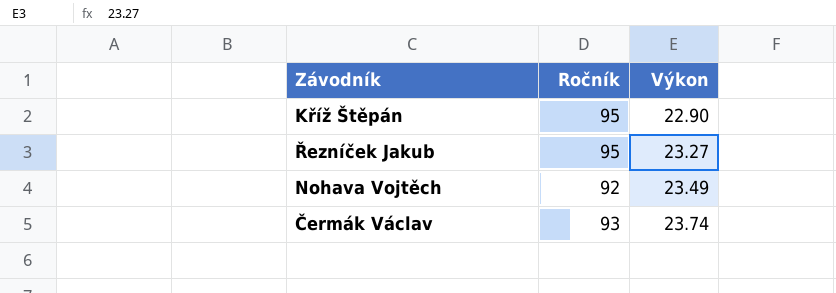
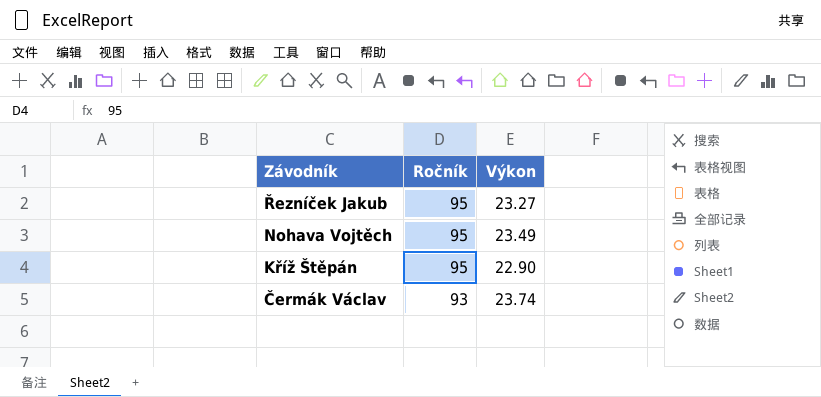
row order: Výkon ascending -> Závodník descending
Nohava Vojtěch | Ročník: 92 -> 95

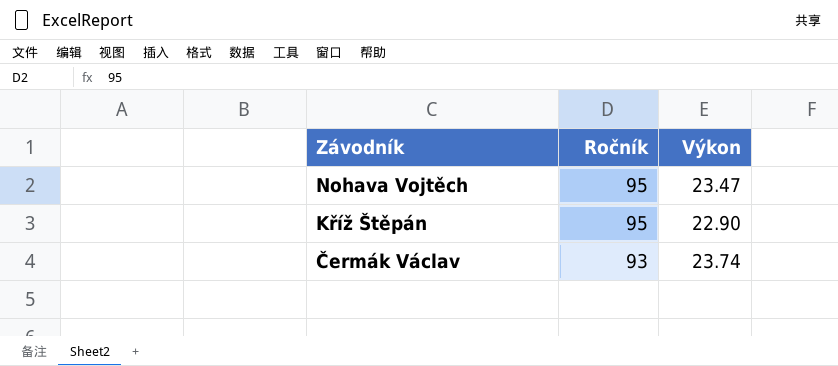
row Řezníček Jakub: 95 | 23.27 -> none
Nohava Vojtěch | Výkon: 23.49 -> 23.47

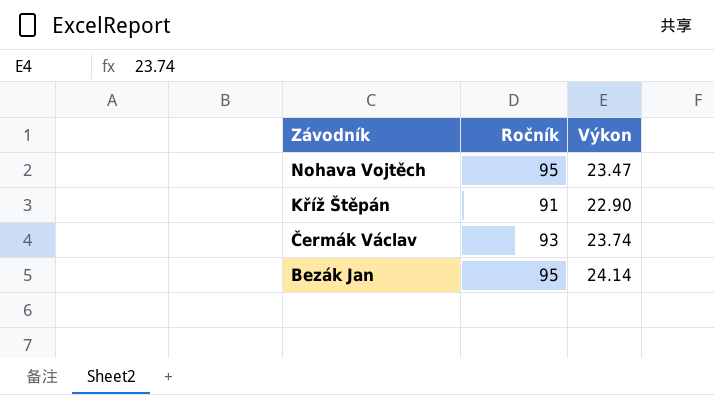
Kříž Štěpán | Ročník: 95 -> 91
row Bezák Jan: none -> 95 | 24.14

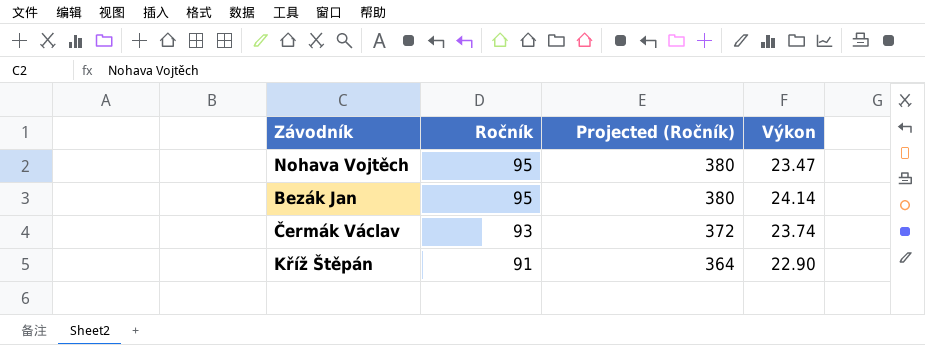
row order: Závodník descending -> Ročník descending
column Projected (Ročník) | formula: none -> [Ročník] * 4

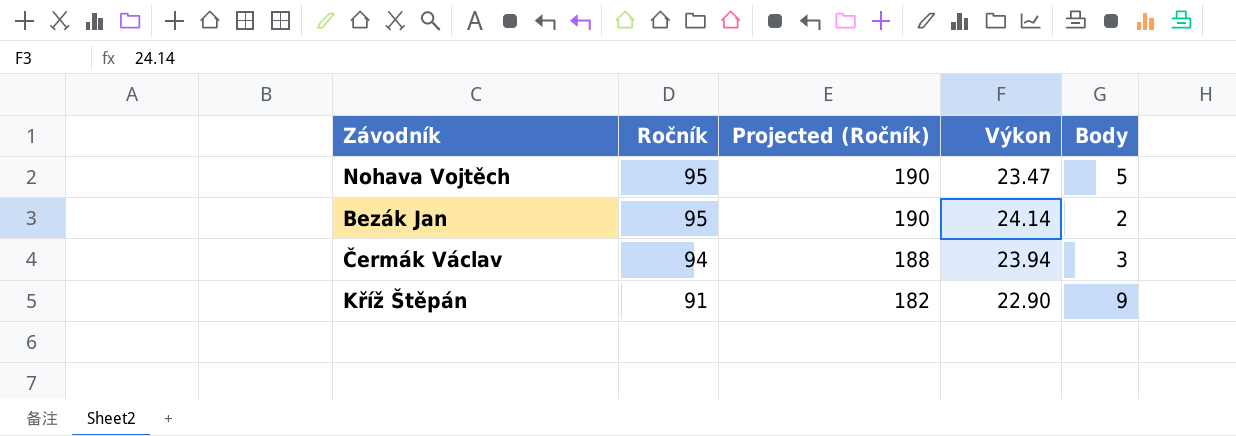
column Projected (Ročník) | formula: [Ročník] * 4 -> [Ročník] * 2
column Body | position: none -> 5
Čermák Václav | Ročník: 93 -> 94
Čermák Václav | Výkon: 23.74 -> 23.94

